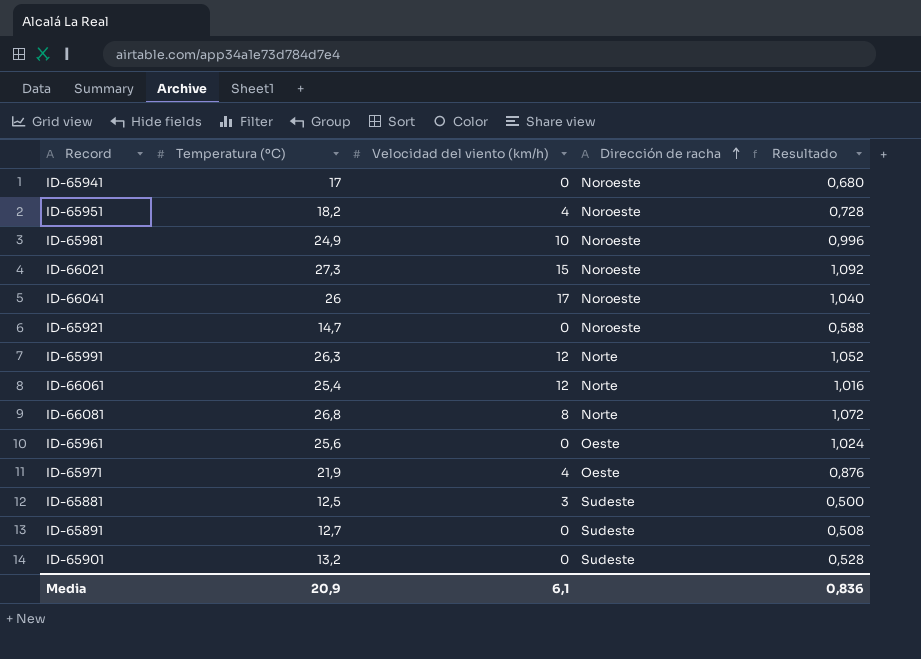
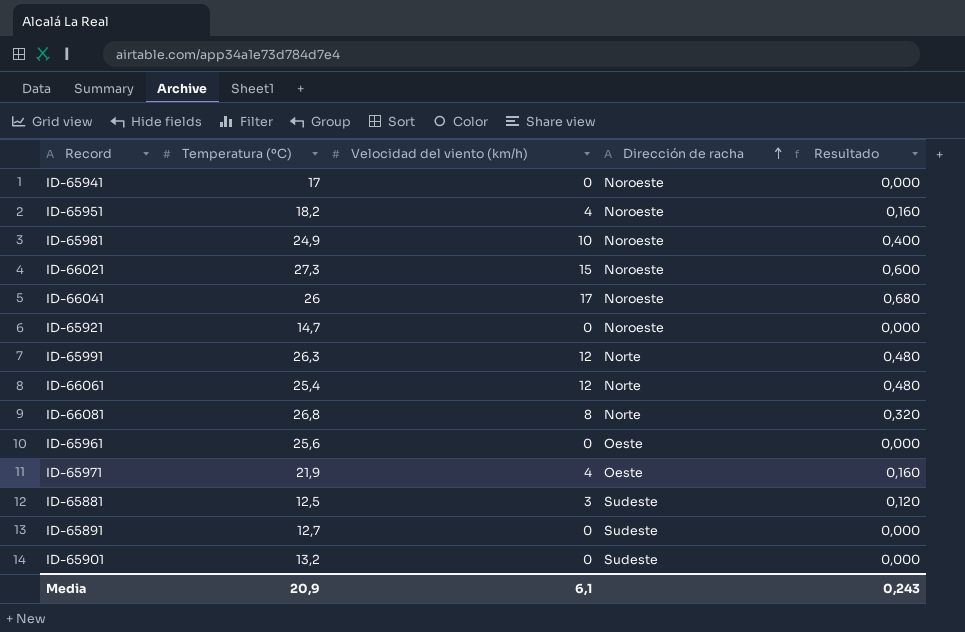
column Resultado | formula: [Temperatura (ºC)] * 0,04 -> [Velocidad del viento (km/h)] * 0,04
Media | Resultado: 0,836 -> 0,243

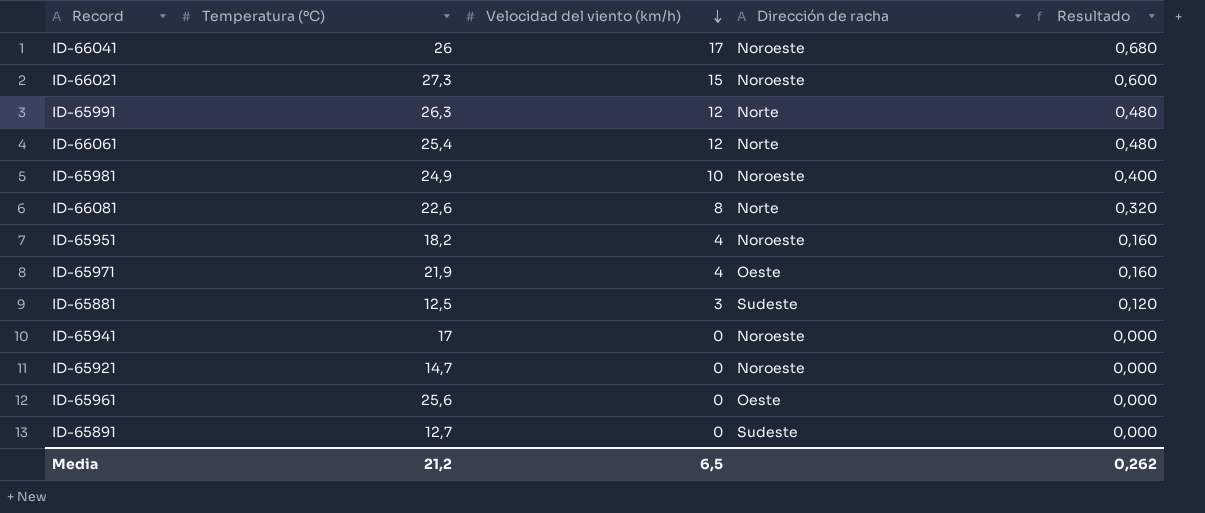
row order: Dirección de racha ascending -> Velocidad del viento (km/h) descending
row ID-65901: 13,2 | 0 | Sudeste | 0,000 -> none
ID-66081 | Temperatura (ºC): 26,8 -> 22,6
Media | Temperatura (ºC): 20,9 -> 21,2
Media | Velocidad del viento (km/h): 6,1 -> 6,5
Media | Resultado: 0,243 -> 0,262

